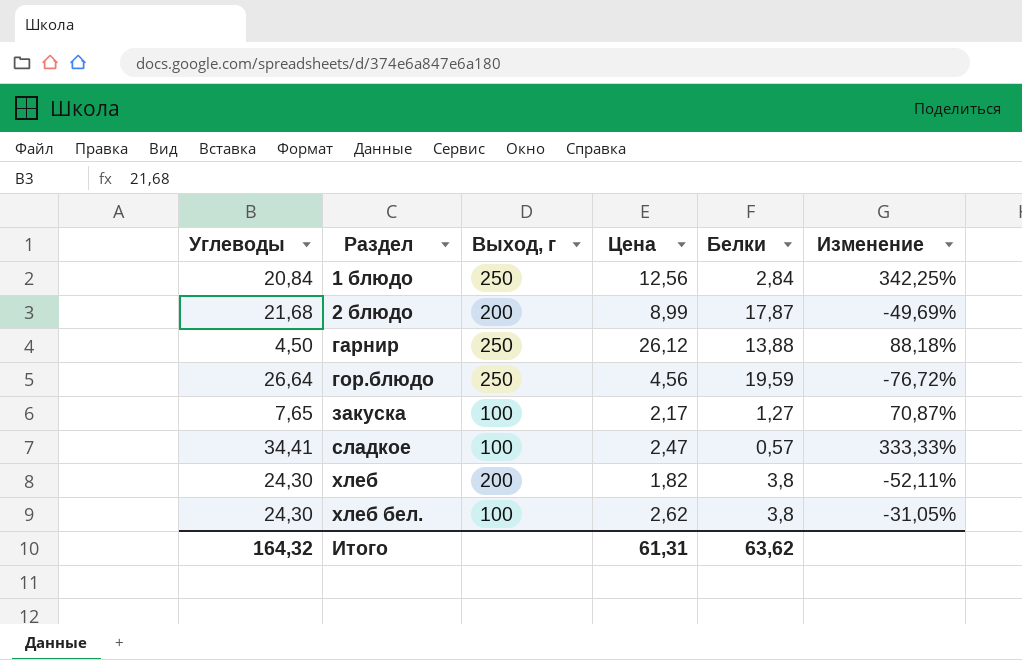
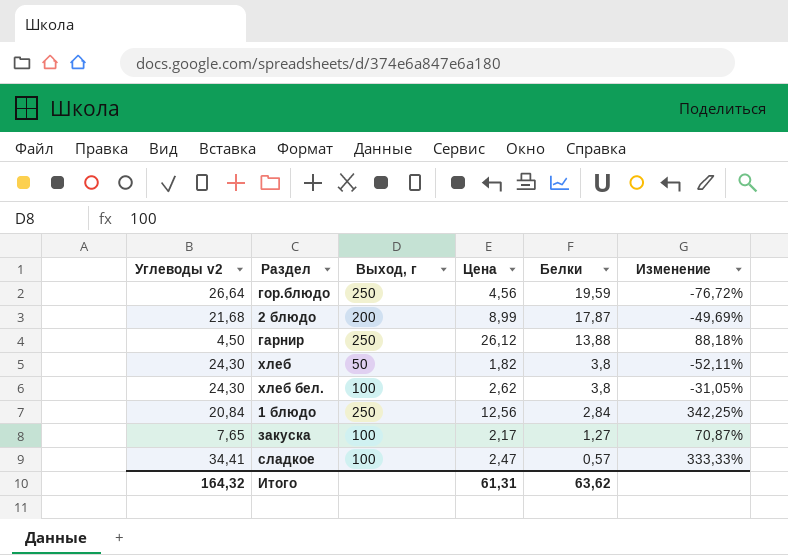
row order: Раздел ascending -> Белки descending
column name: Углеводы -> Углеводы v2
хлеб | Выход, г: 200 -> 50

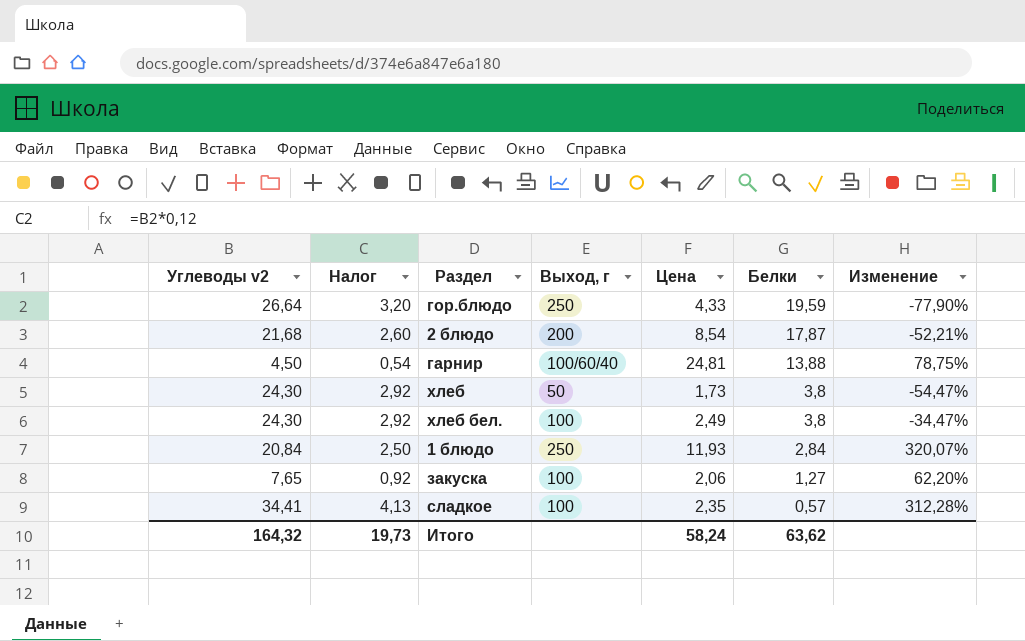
column Налог | formula: none -> [Углеводы v2] * 0,12
гор.блюдо | Цена: 4,56 -> 4,33
гор.блюдо | Изменение: -76,72% -> -77,90%
2 блюдо | Цена: 8,99 -> 8,54
2 блюдо | Изменение: -49,69% -> -52,21%
гарнир | Выход, г: 250 -> 100/60/40
гарнир | Цена: 26,12 -> 24,81
гарнир | Изменение: 88,18% -> 78,75%
хлеб | Цена: 1,82 -> 1,73
хлеб | Изменение: -52,11% -> -54,47%
хлеб бел. | Цена: 2,62 -> 2,49
хлеб бел. | Изменение: -31,05% -> -34,47%
1 блюдо | Цена: 12,56 -> 11,93
1 блюдо | Изменение: 342,25% -> 320,07%
закуска | Цена: 2,17 -> 2,06
закуска | Изменение: 70,87% -> 62,20%
сладкое | Цена: 2,47 -> 2,35
сладкое | Изменение: 333,33% -> 312,28%
Итого | Цена: 61,31 -> 58,24

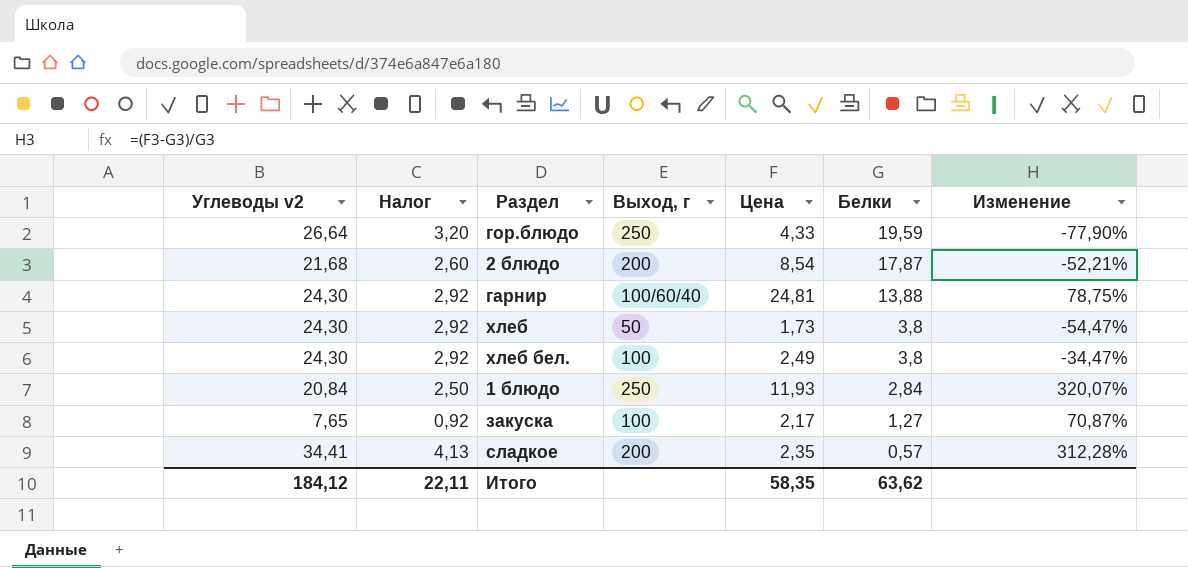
гарнир | Углеводы v2: 4,50 -> 24,30
гарнир | Налог: 0,54 -> 2,92
закуска | Цена: 2,06 -> 2,17
закуска | Изменение: 62,20% -> 70,87%
сладкое | Выход, г: 100 -> 200
Итого | Углеводы v2: 164,32 -> 184,12
Итого | Налог: 19,73 -> 22,11
Итого | Цена: 58,24 -> 58,35

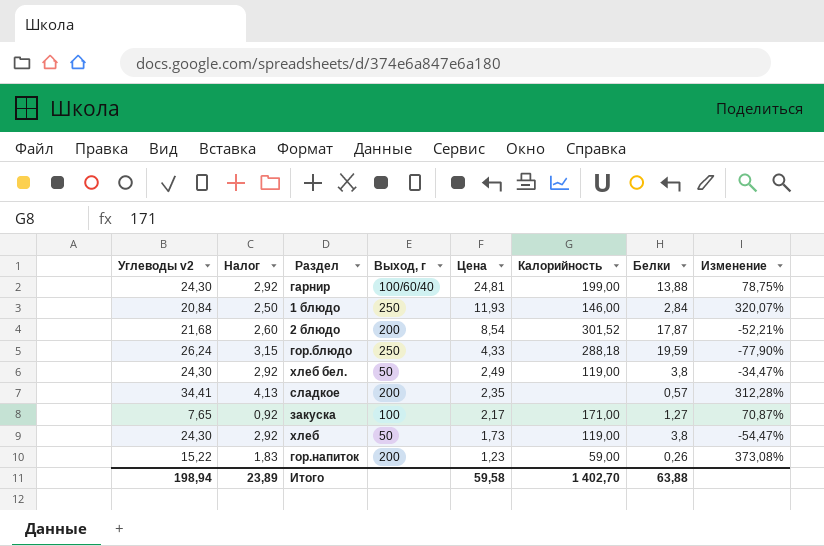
row order: Белки descending -> Цена descending
column Калорийность | position: none -> 6
гор.блюдо | Углеводы v2: 26,64 -> 26,24
гор.блюдо | Налог: 3,20 -> 3,15
хлеб бел. | Выход, г: 100 -> 50
row гор.напиток: none -> 15,22 | 1,83 | 200 | 1,23 | 59,00 | 0,26 | 373,08%
Итого | Углеводы v2: 184,12 -> 198,94
Итого | Налог: 22,11 -> 23,89
Итого | Цена: 58,35 -> 59,58
Итого | Белки: 63,62 -> 63,88

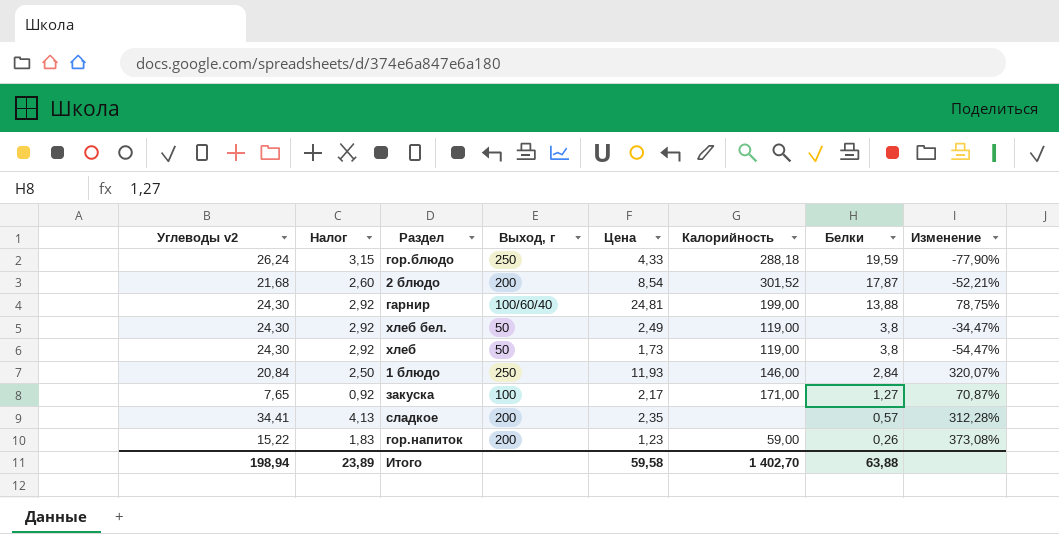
row order: Цена descending -> Белки descending

